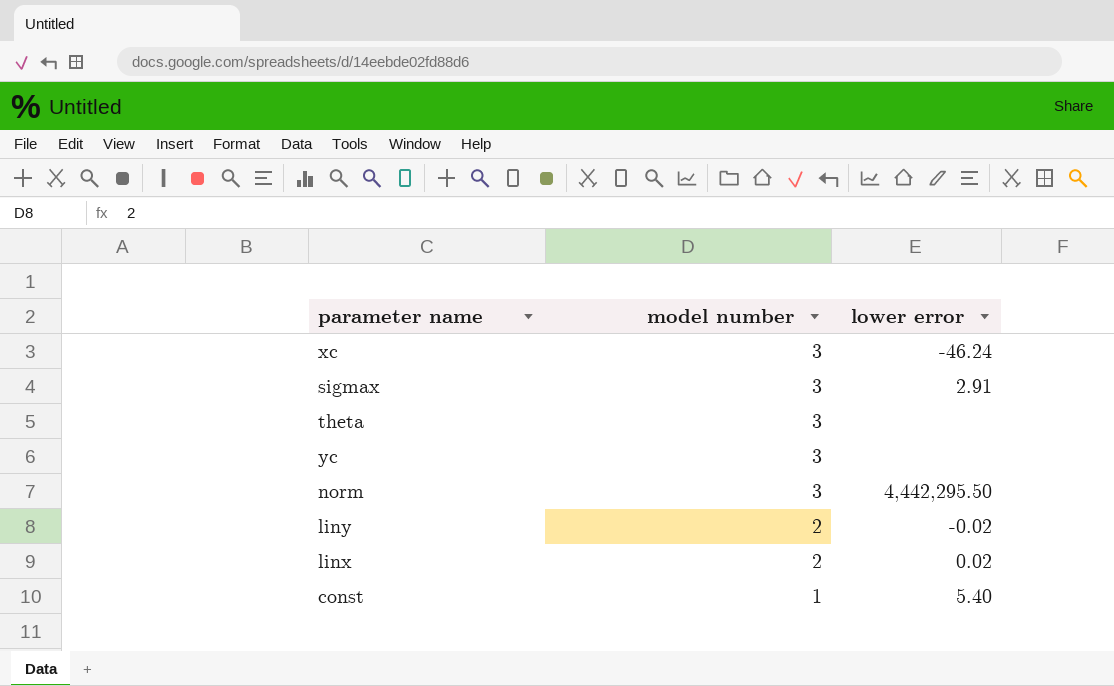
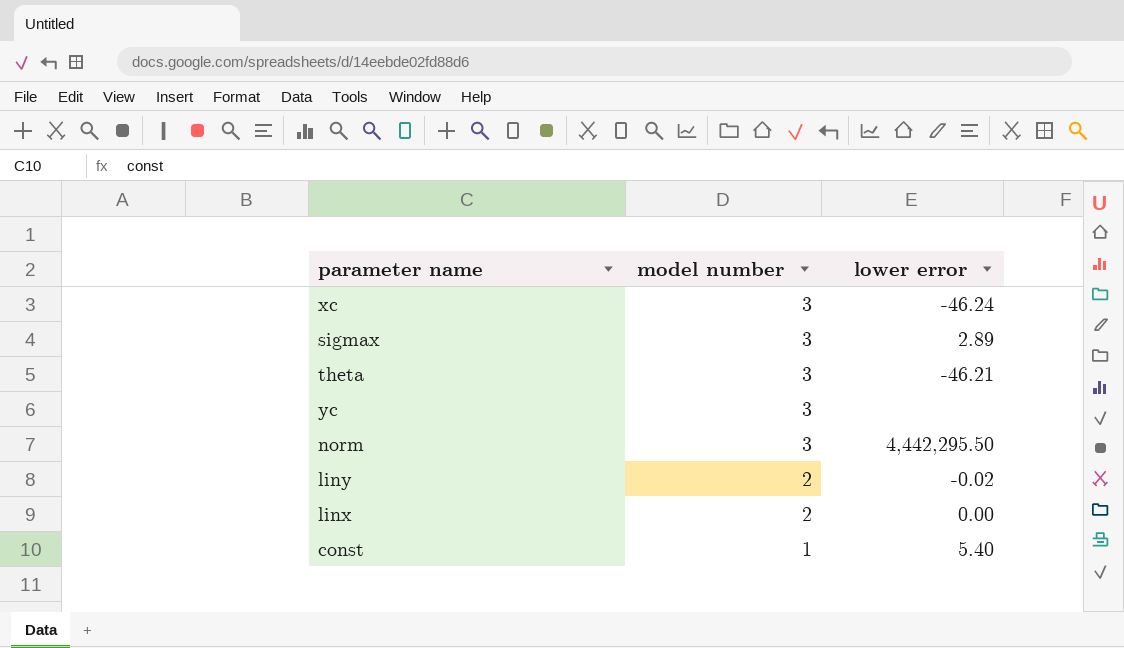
sigmax | lower error: 2.91 -> 2.89
theta | lower error: none -> -46.21
linx | lower error: 0.02 -> 0.00

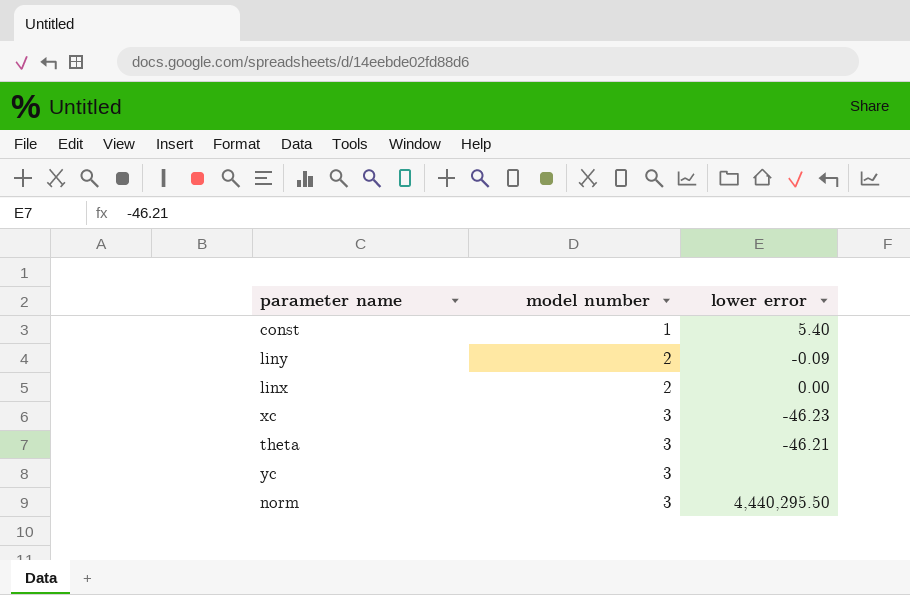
row order: model number descending -> model number ascending
row sigmax: 3 | 2.89 -> none
liny | lower error: -0.02 -> -0.09
xc | lower error: -46.24 -> -46.23
norm | lower error: 4,442,295.50 -> 4,440,295.50

